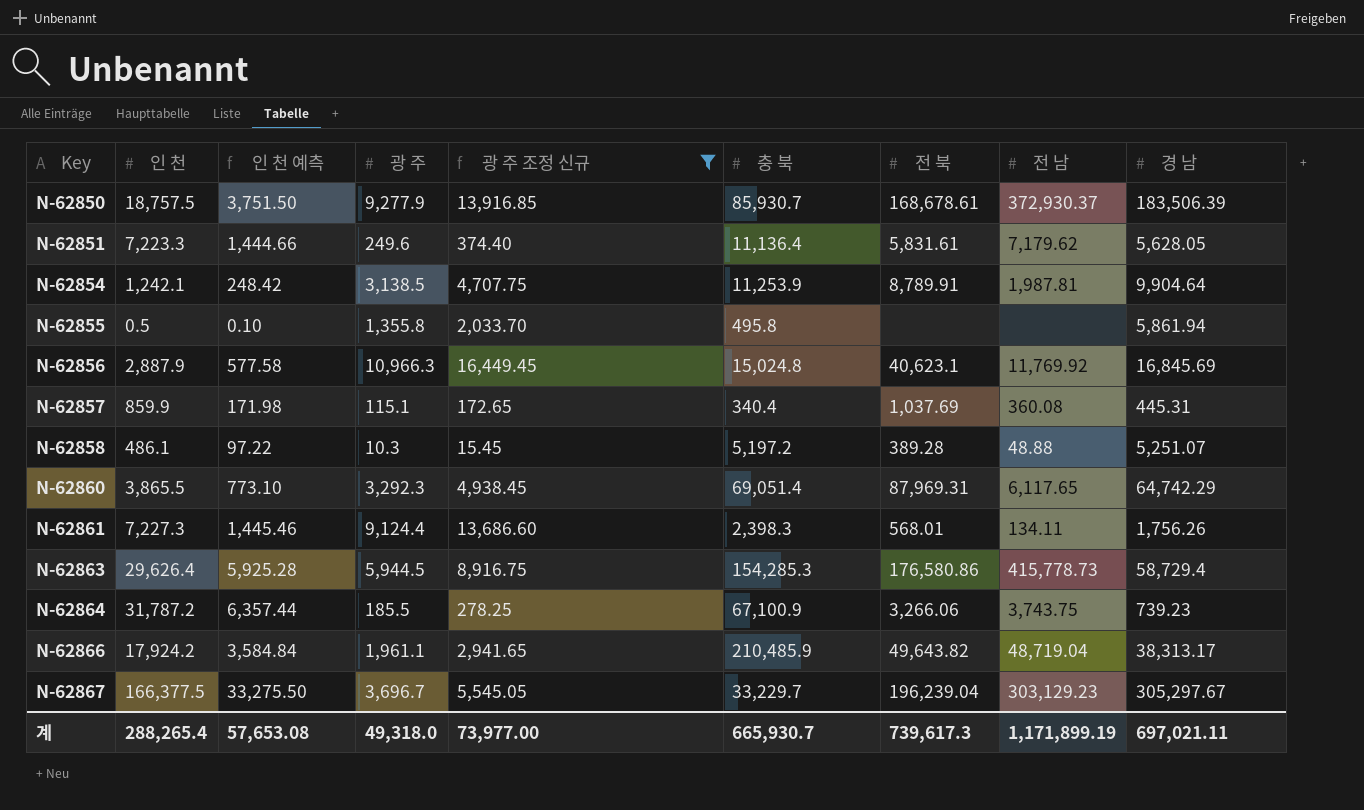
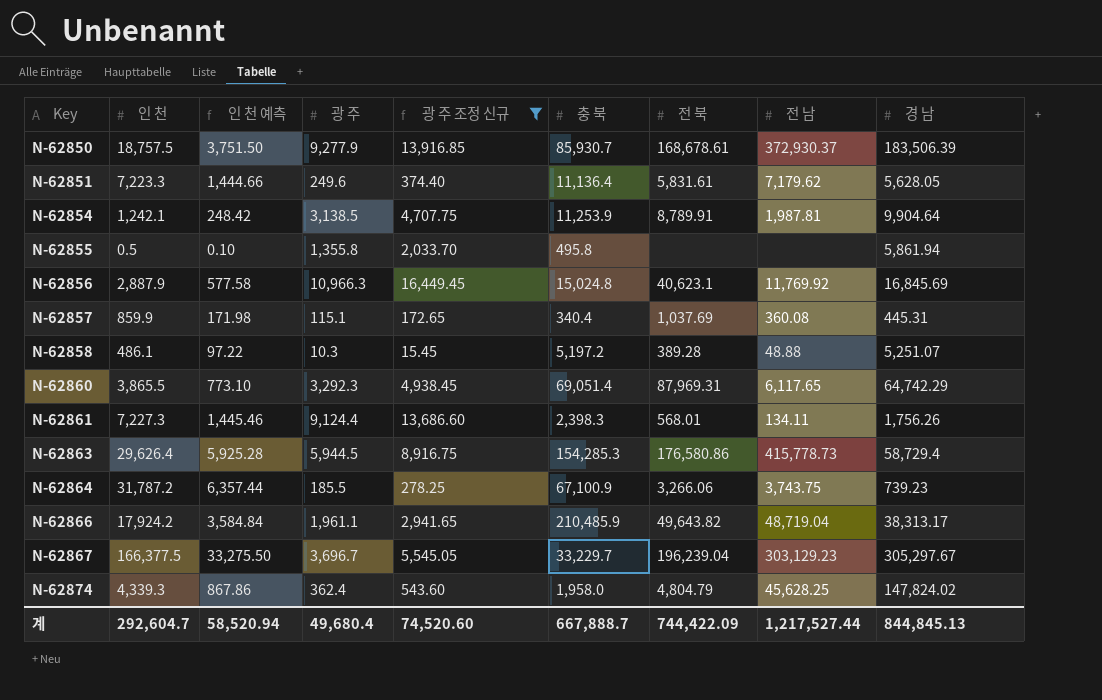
row N-62874: none -> 4,339.3 | 867.86 | 362.4 | 543.60 | 1,958.0 | 4,804.79 | 45,628.25 | 147,824.02
계 | 인 천: 288,265.4 -> 292,604.7
계 | 인 천 예측: 57,653.08 -> 58,520.94
계 | 광 주: 49,318.0 -> 49,680.4
계 | 광 주 조정 신규: 73,977.00 -> 74,520.60
계 | 충 북: 665,930.7 -> 667,888.7
계 | 전 북: 739,617.3 -> 744,422.09
계 | 전 남: 1,171,899.19 -> 1,217,527.44
계 | 경 남: 697,021.11 -> 844,845.13

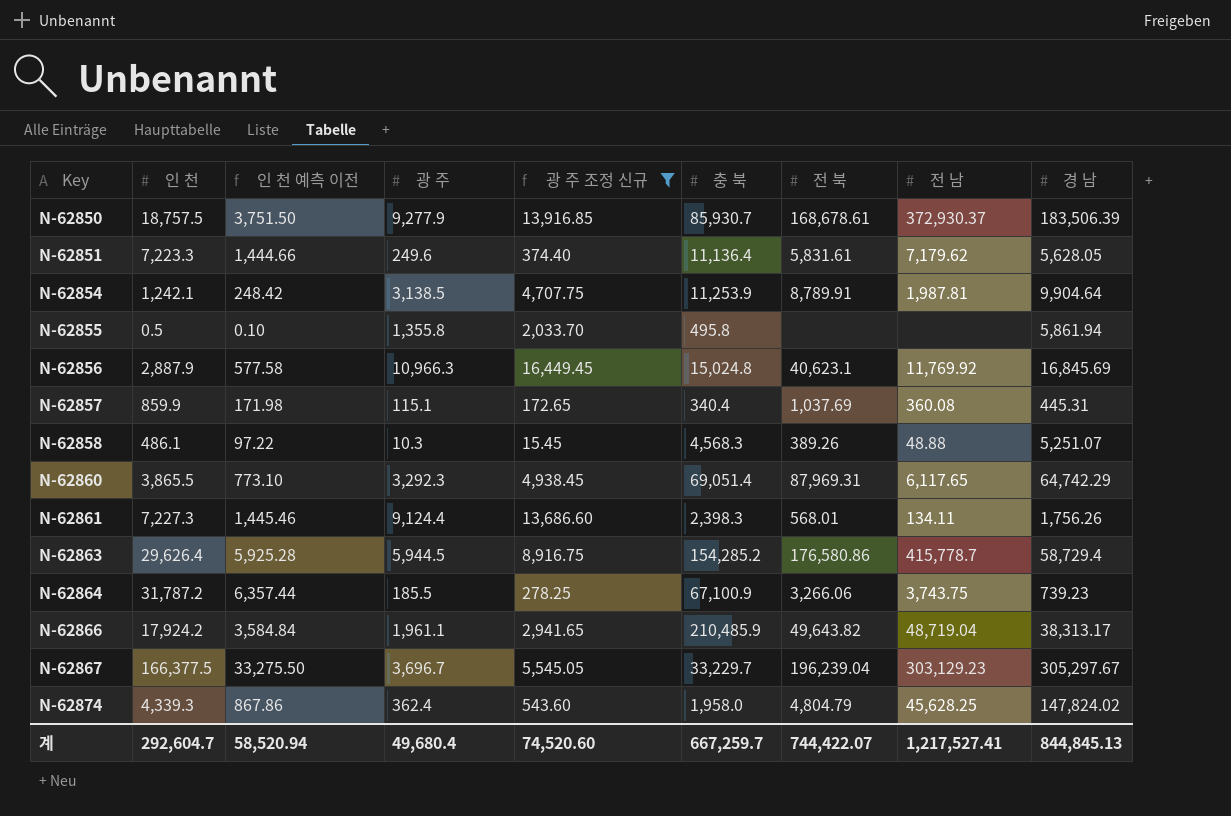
column name: 인 천 예측 -> 인 천 예측 이전
N-62858 | 충 북: 5,197.2 -> 4,568.3
N-62858 | 전 북: 389.28 -> 389.26
N-62863 | 충 북: 154,285.3 -> 154,285.2
N-62863 | 전 남: 415,778.73 -> 415,778.7
계 | 충 북: 667,888.7 -> 667,259.7
계 | 전 북: 744,422.09 -> 744,422.07
계 | 전 남: 1,217,527.44 -> 1,217,527.41

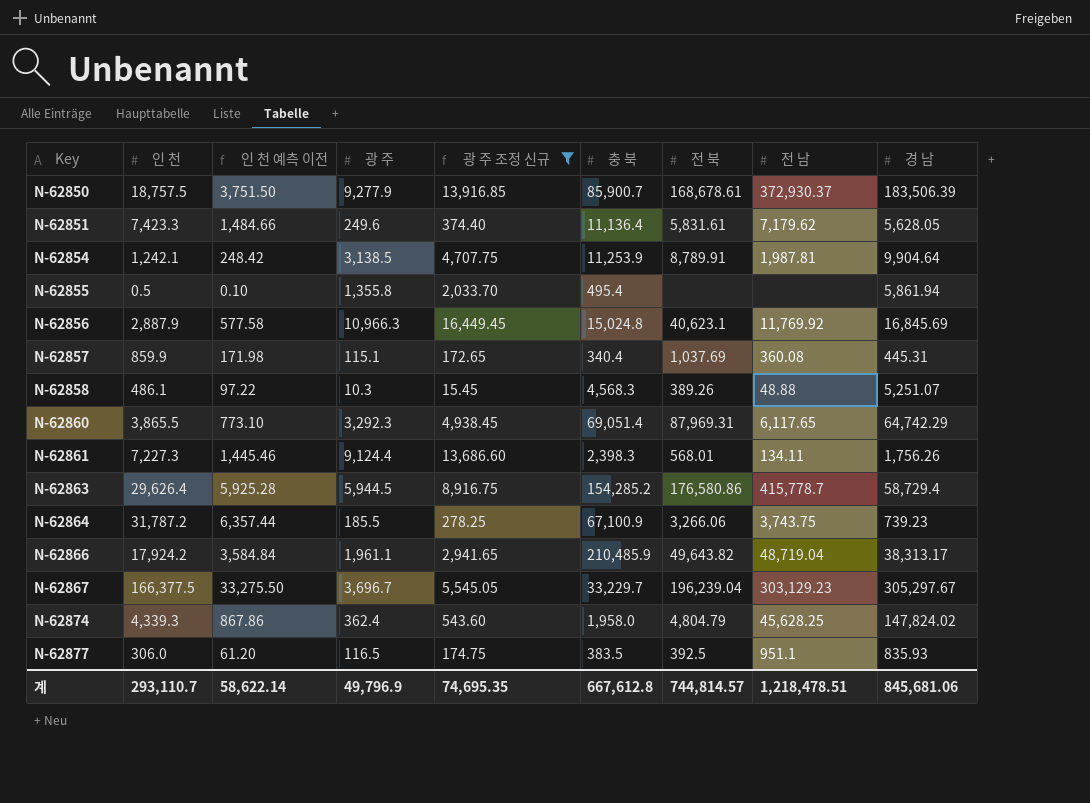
N-62850 | 충 북: 85,930.7 -> 85,900.7
N-62851 | 인 천: 7,223.3 -> 7,423.3
N-62851 | 인 천 예측 이전: 1,444.66 -> 1,484.66
N-62855 | 충 북: 495.8 -> 495.4
row N-62877: none -> 306.0 | 61.20 | 116.5 | 174.75 | 383.5 | 392.5 | 951.1 | 835.93
계 | 인 천: 292,604.7 -> 293,110.7
계 | 인 천 예측 이전: 58,520.94 -> 58,622.14
계 | 광 주: 49,680.4 -> 49,796.9
계 | 광 주 조정 신규: 74,520.60 -> 74,695.35
계 | 충 북: 667,259.7 -> 667,612.8
계 | 전 북: 744,422.07 -> 744,814.57
계 | 전 남: 1,217,527.41 -> 1,218,478.51
계 | 경 남: 844,845.13 -> 845,681.06

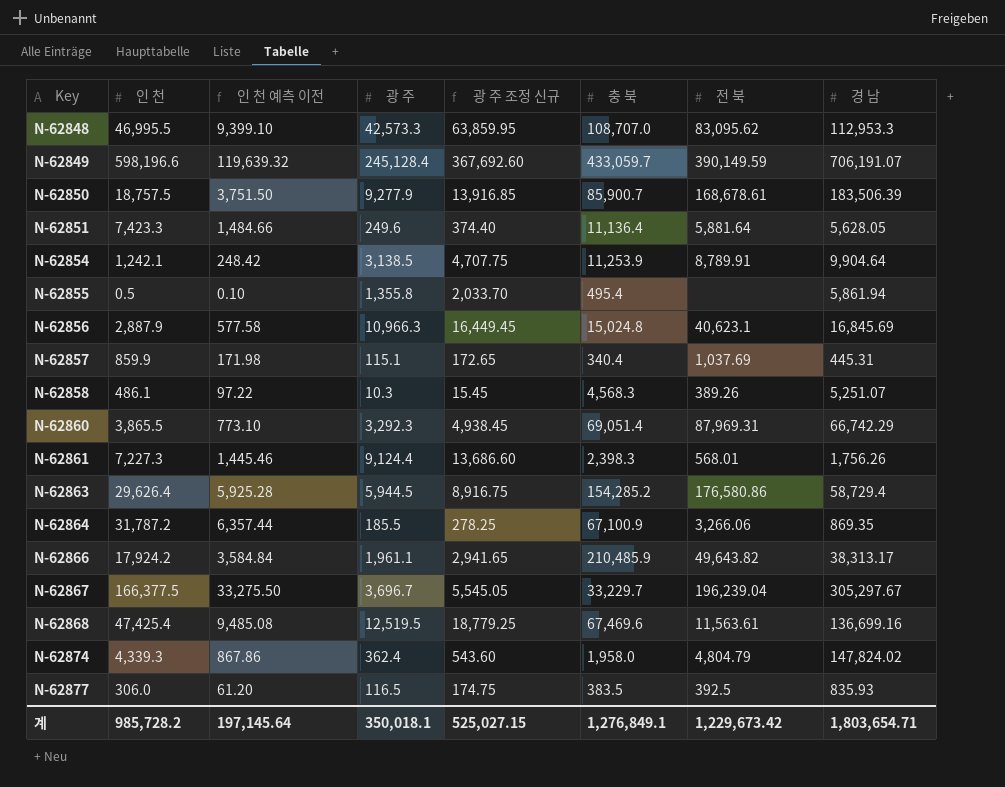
filter: 광 주 조정 신규 <= 16,449.45 -> none
column 전 남 | position: 8 -> none
N-62851 | 전 북: 5,831.61 -> 5,881.64
N-62860 | 경 남: 64,742.29 -> 66,742.29
N-62864 | 경 남: 739.23 -> 869.35
계 | 인 천: 293,110.7 -> 985,728.2
계 | 인 천 예측 이전: 58,622.14 -> 197,145.64
계 | 광 주: 49,796.9 -> 350,018.1
계 | 광 주 조정 신규: 74,695.35 -> 525,027.15
계 | 충 북: 667,612.8 -> 1,276,849.1
계 | 전 북: 744,814.57 -> 1,229,673.42
계 | 경 남: 845,681.06 -> 1,803,654.71

